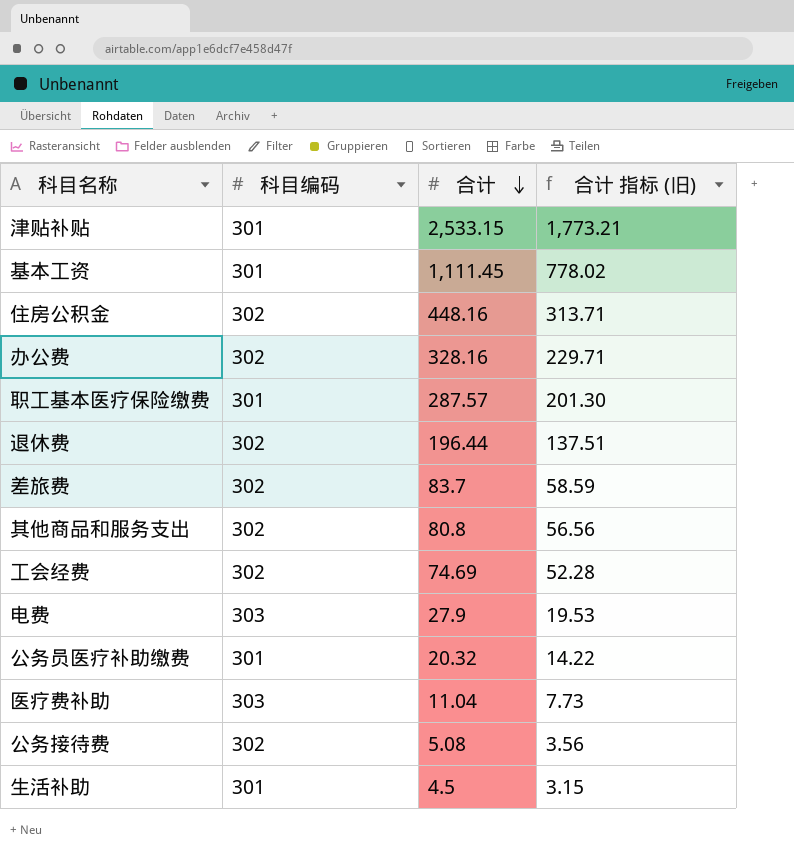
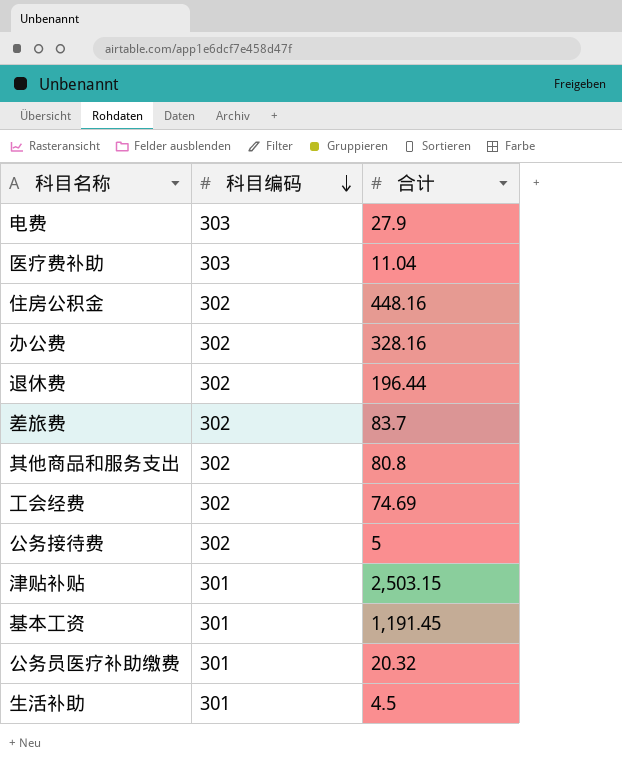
row order: 合计 descending -> 科目编码 descending
column 合计 指标 (旧) | formula: [合计] * 0.7 -> none
row 职工基本医疗保险缴费: 301 | 287.57 | 201.30 -> none
公务接待费 | 合计: 5.08 -> 5
津贴补贴 | 合计: 2,533.15 -> 2,503.15
基本工资 | 合计: 1,111.45 -> 1,191.45

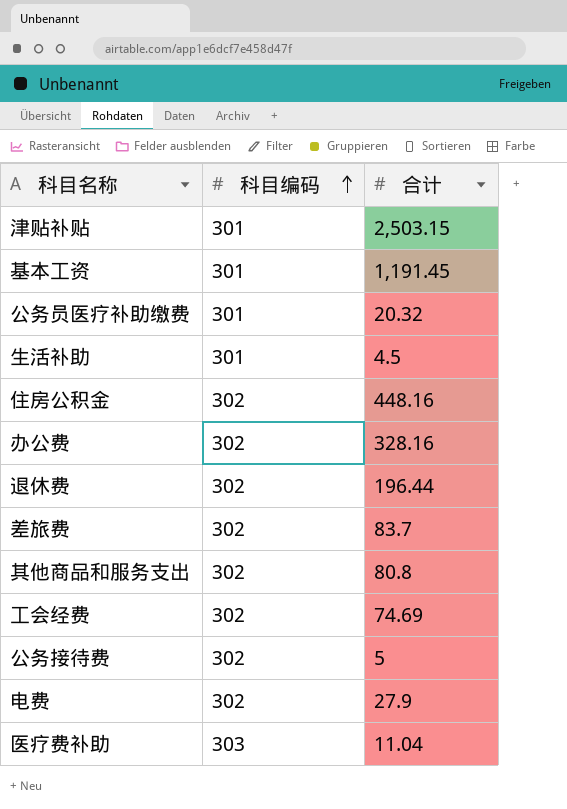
row order: 科目编码 descending -> 科目编码 ascending
电费 | 科目编码: 303 -> 302

